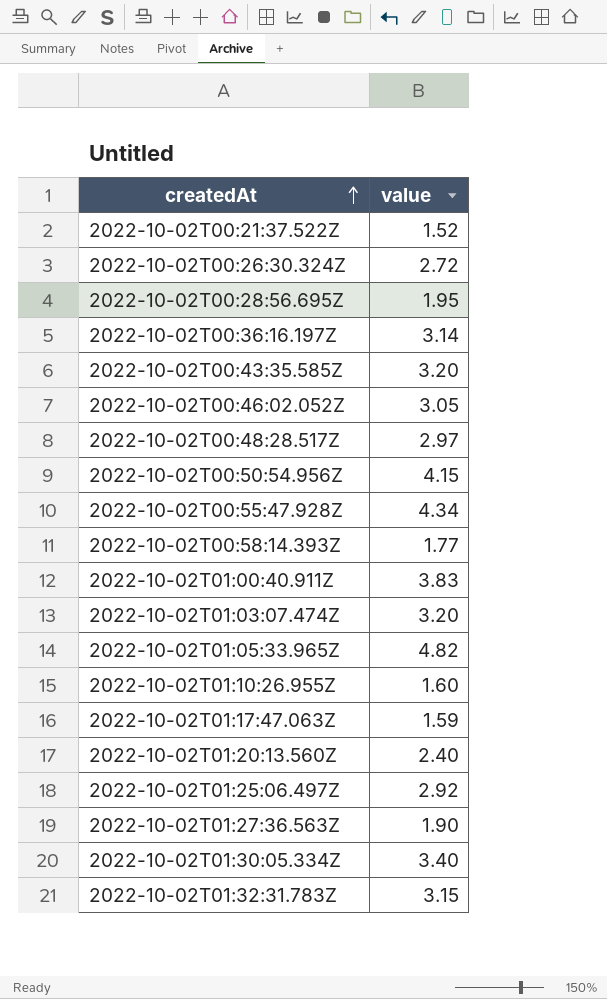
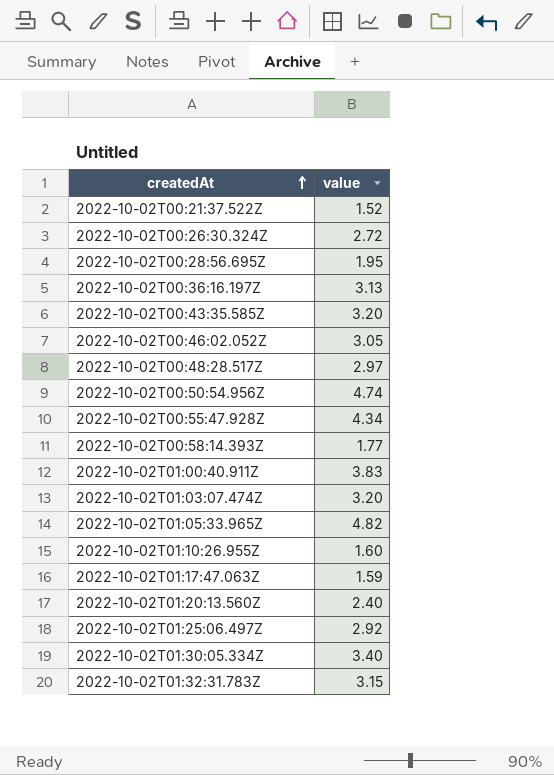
row 2022-10-02T01:27:36.563Z: 1.90 -> none
2022-10-02T00:36:16.197Z | value: 3.14 -> 3.13
2022-10-02T00:50:54.956Z | value: 4.15 -> 4.74

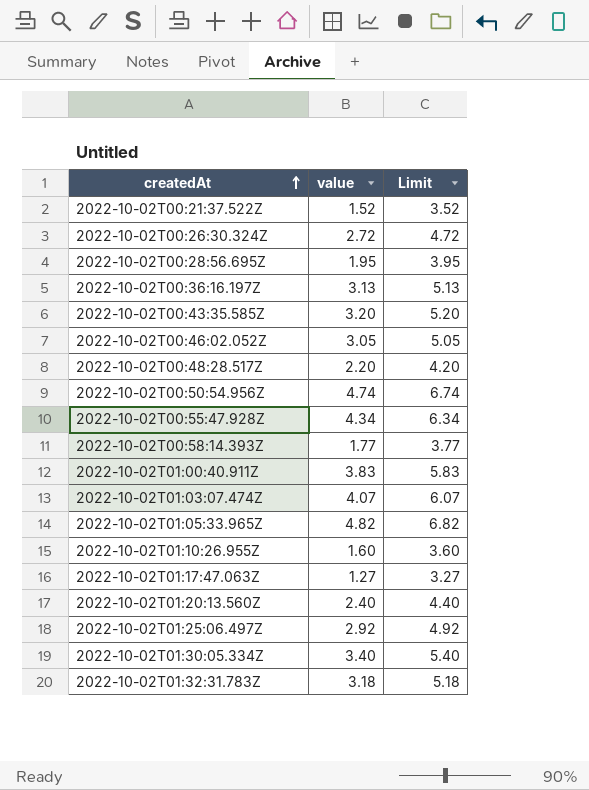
column Limit | formula: none -> [value] + 2
2022-10-02T00:48:28.517Z | value: 2.97 -> 2.20
2022-10-02T01:03:07.474Z | value: 3.20 -> 4.07
2022-10-02T01:17:47.063Z | value: 1.59 -> 1.27
2022-10-02T01:32:31.783Z | value: 3.15 -> 3.18

